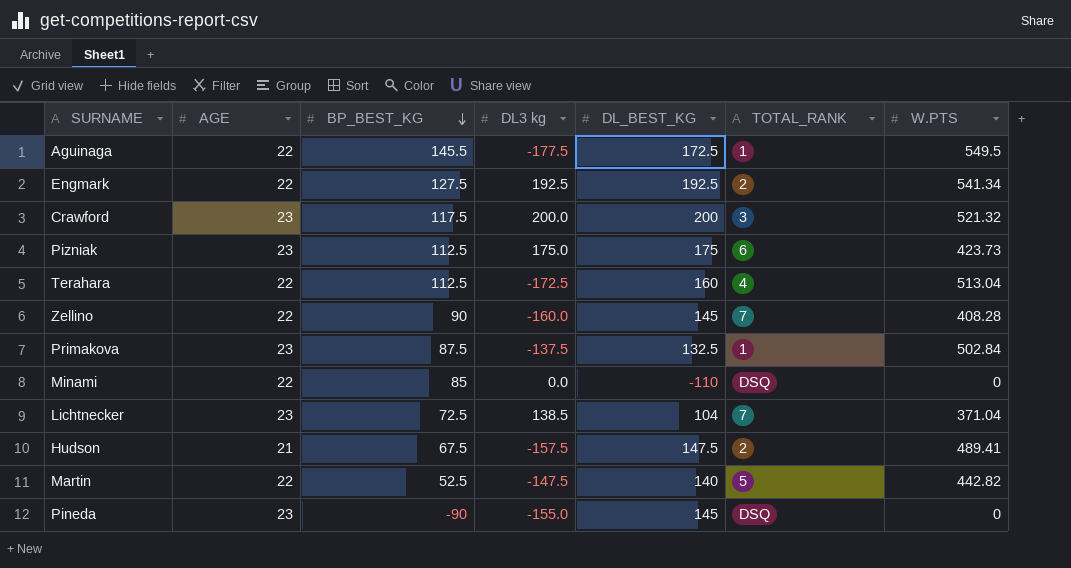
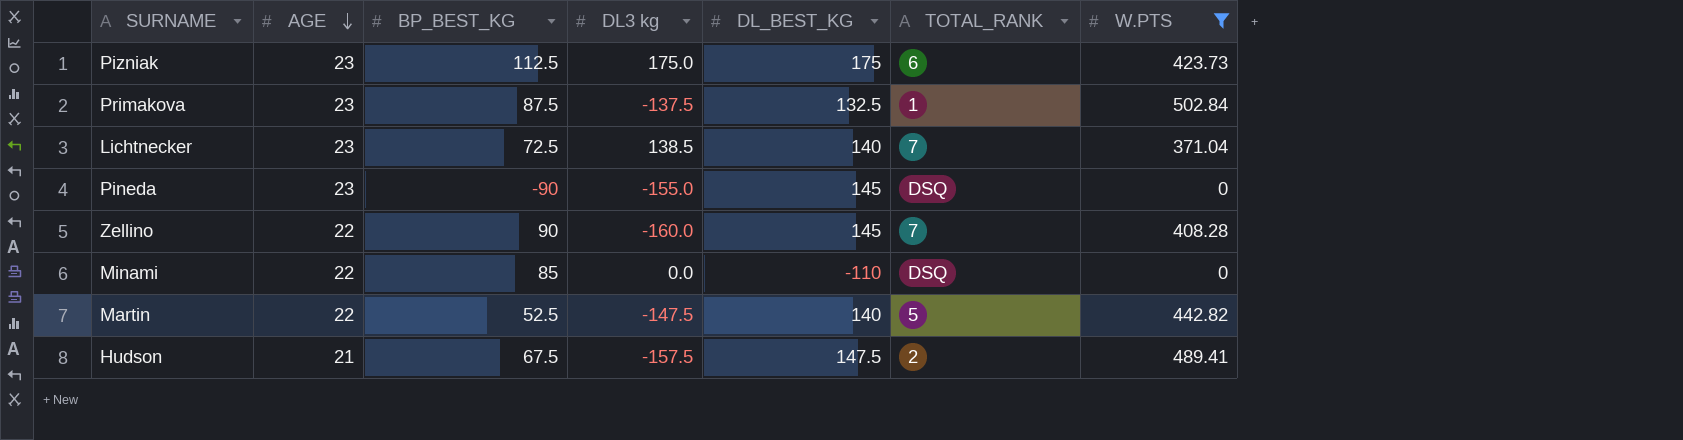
filter: none -> W.PTS <= 502.84
row order: BP_BEST_KG descending -> AGE descending
Lichtnecker | DL_BEST_KG: 104 -> 140

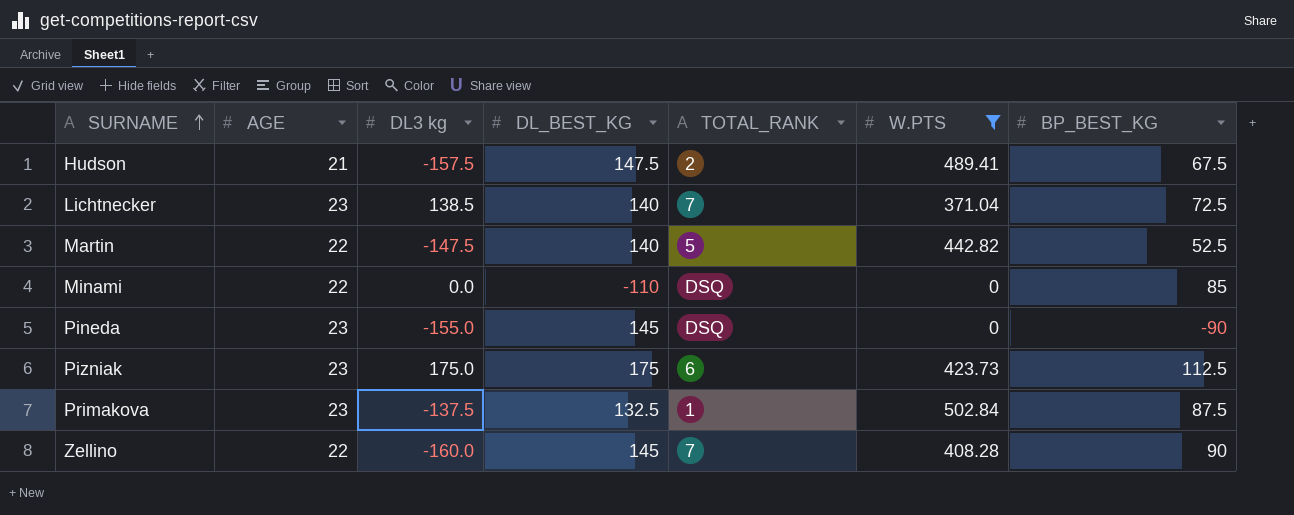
row order: AGE descending -> SURNAME ascending
column BP_BEST_KG | position: 3 -> 7

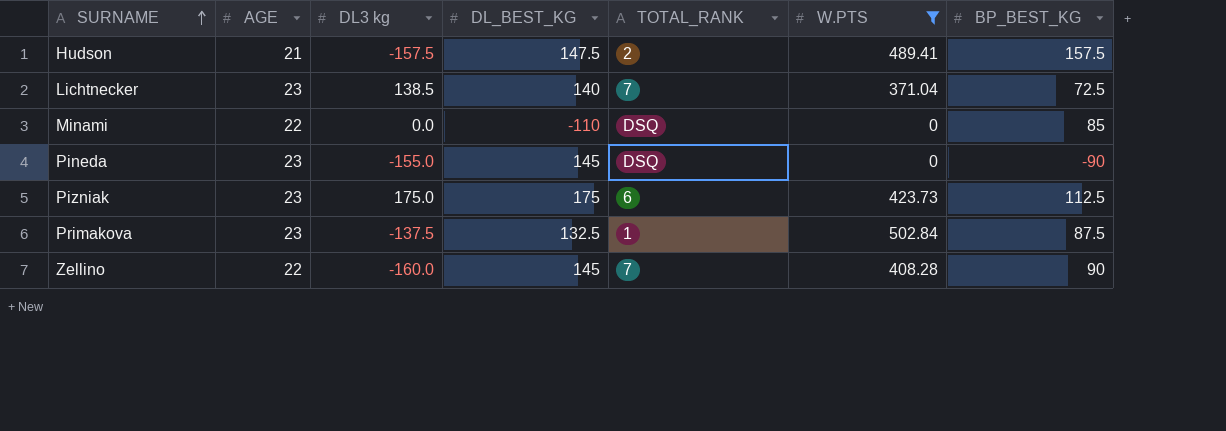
row Martin: 22 | -147.5 | 140 | 5 | 442.82 | 52.5 -> none
Hudson | BP_BEST_KG: 67.5 -> 157.5

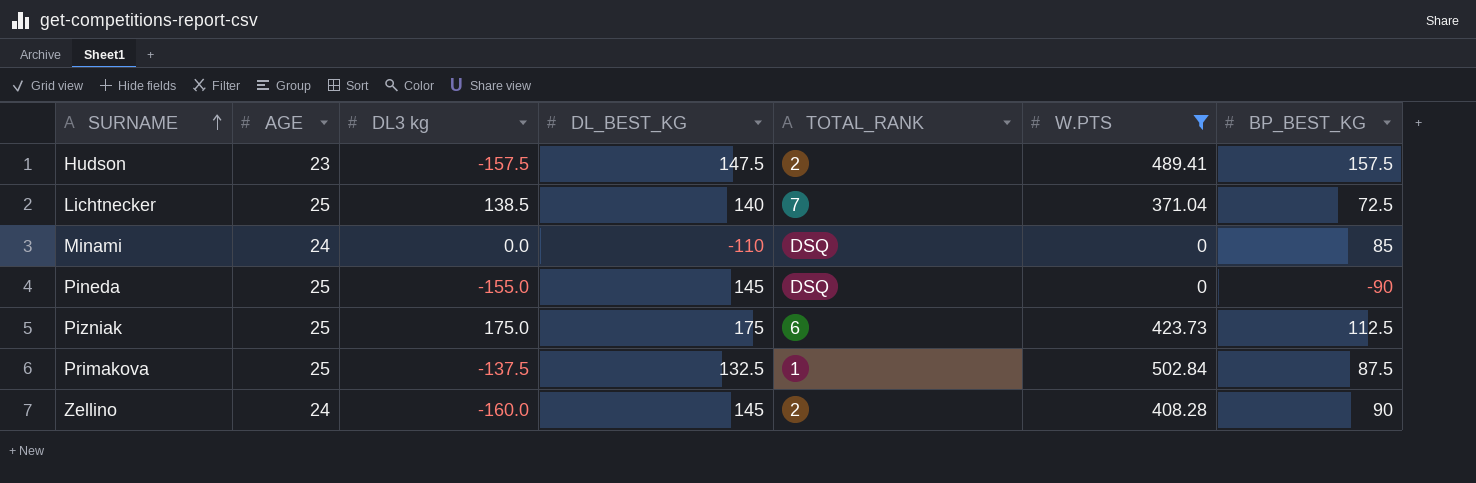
Hudson | AGE: 21 -> 23
Lichtnecker | AGE: 23 -> 25
Minami | AGE: 22 -> 24
Pineda | AGE: 23 -> 25
Pizniak | AGE: 23 -> 25
Primakova | AGE: 23 -> 25
Zellino | AGE: 22 -> 24
Zellino | TOTAL_RANK: 7 -> 2

